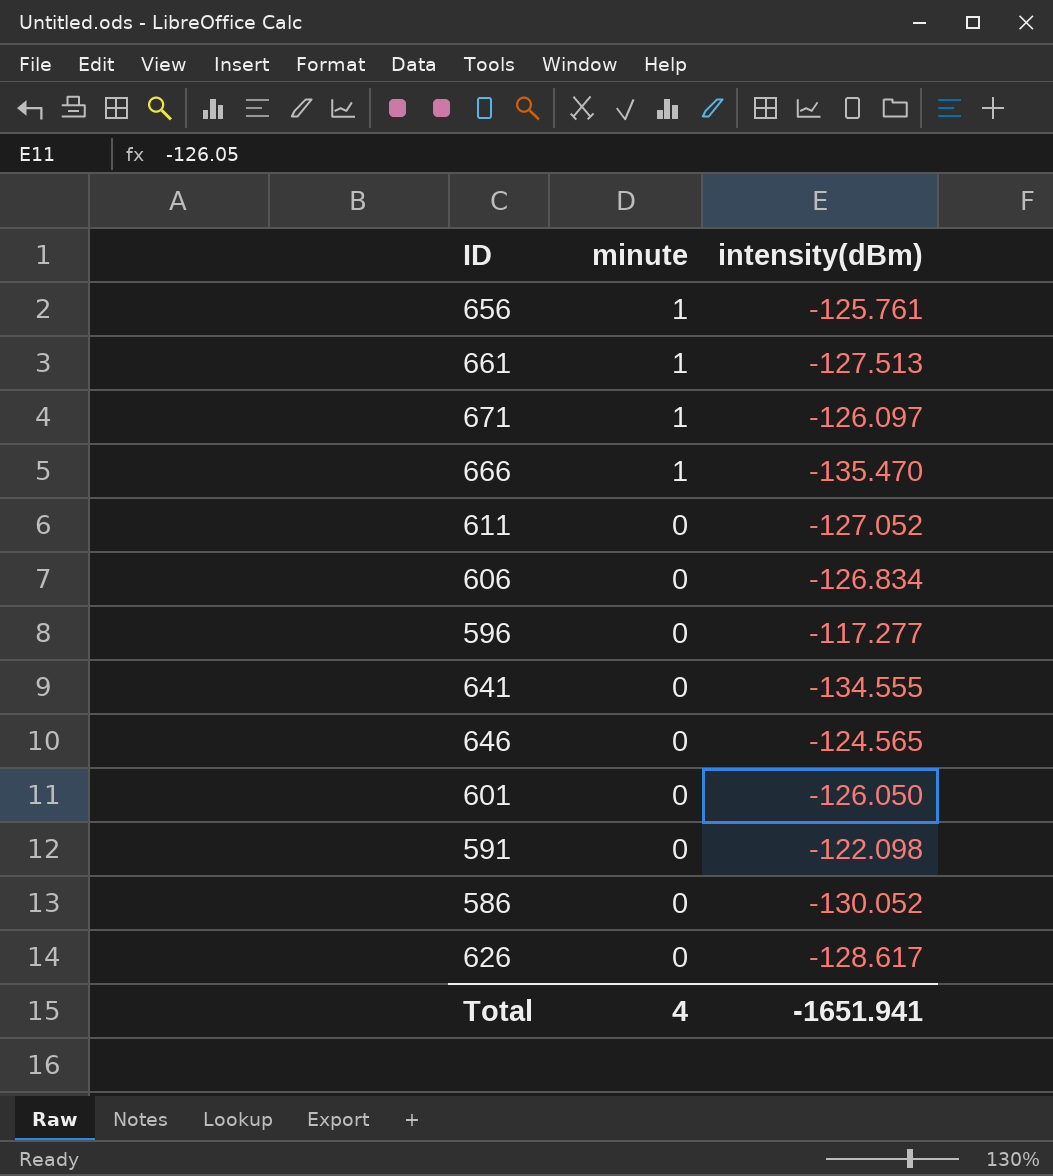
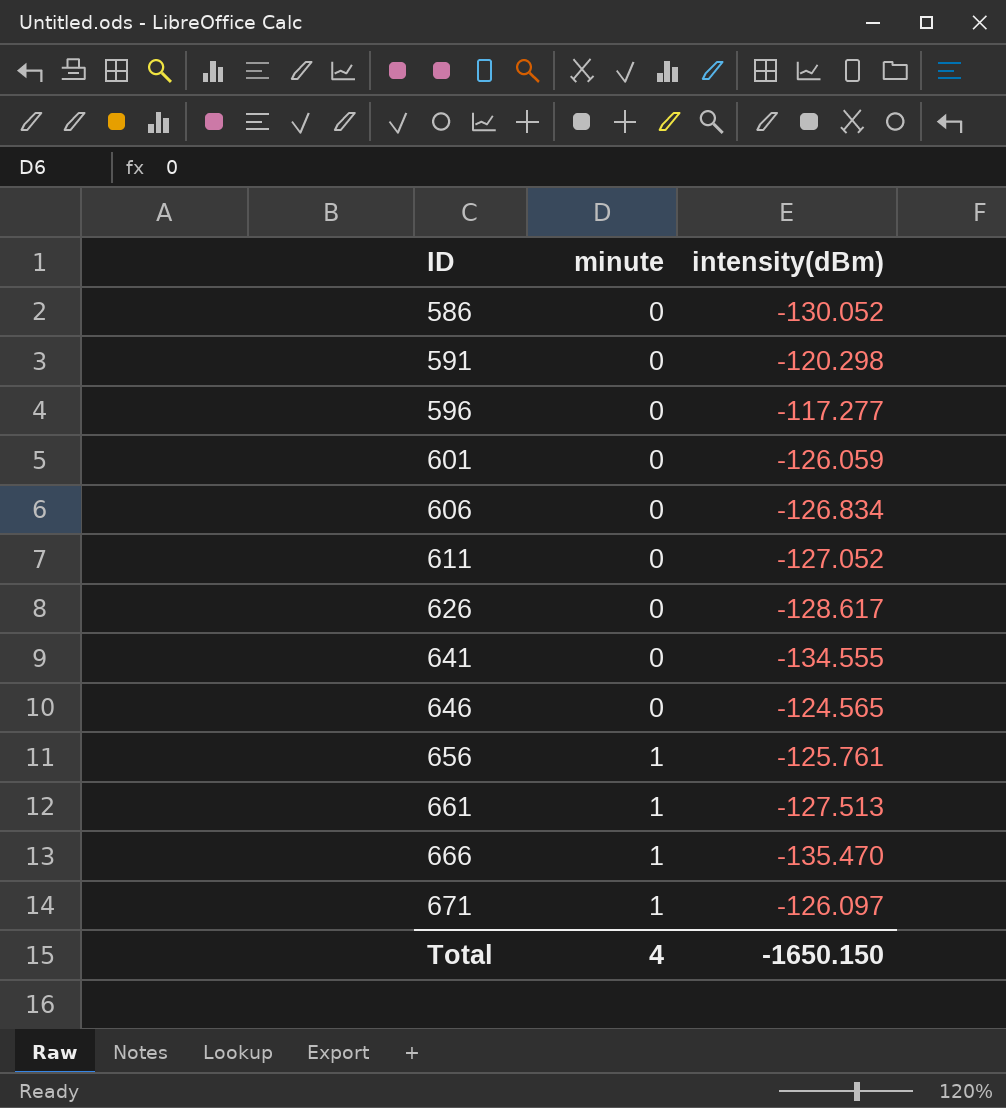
row order: minute descending -> ID ascending
591 | intensity(dBm): -122.098 -> -120.298
601 | intensity(dBm): -126.050 -> -126.059
Total | intensity(dBm): -1651.941 -> -1650.150

